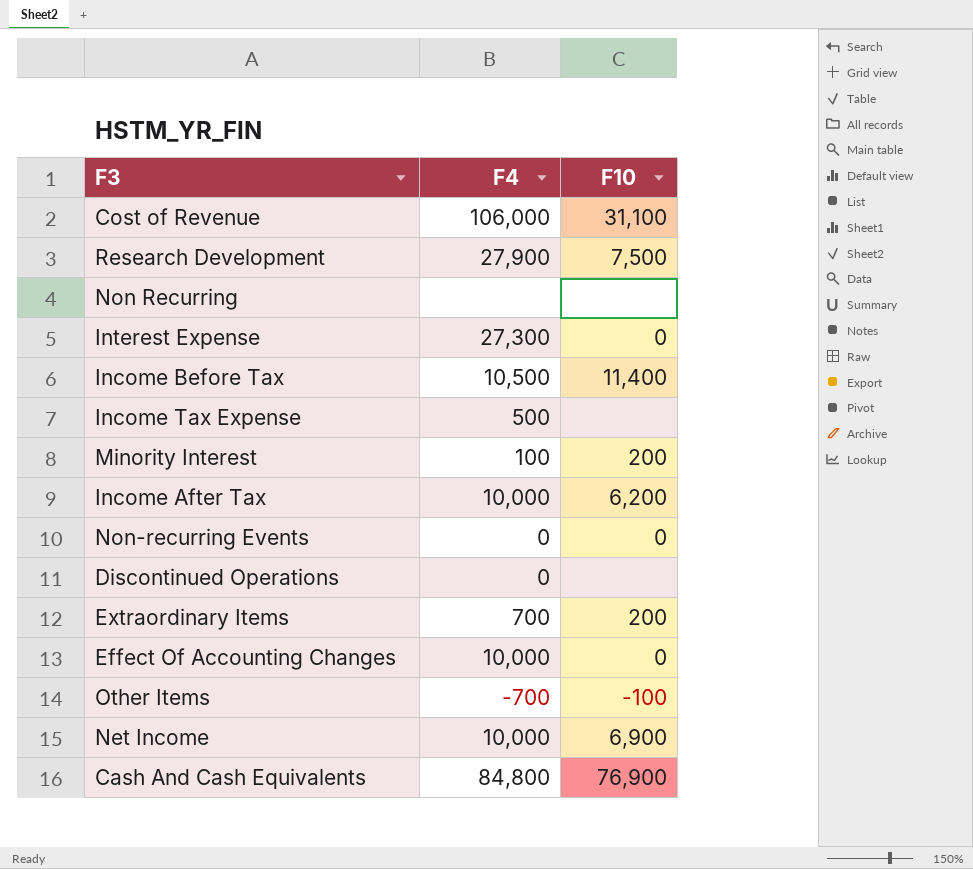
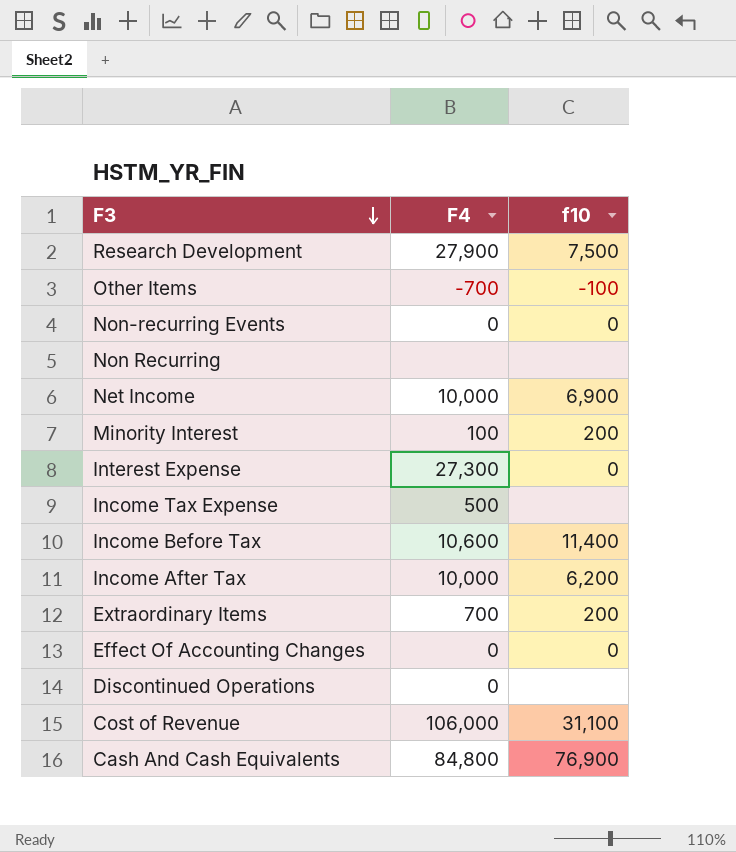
row order: none -> F3 descending
column name: F10 -> f10
Income Before Tax | F4: 10,500 -> 10,600
Effect Of Accounting Changes | F4: 10,000 -> 0

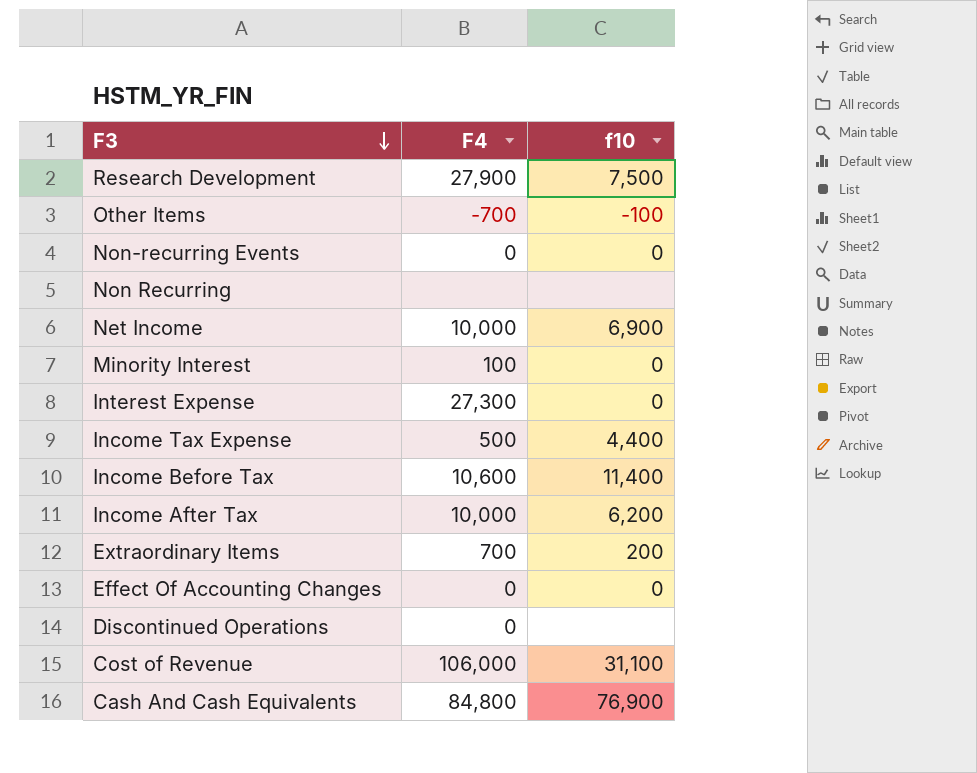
Minority Interest | f10: 200 -> 0
Income Tax Expense | f10: none -> 4,400

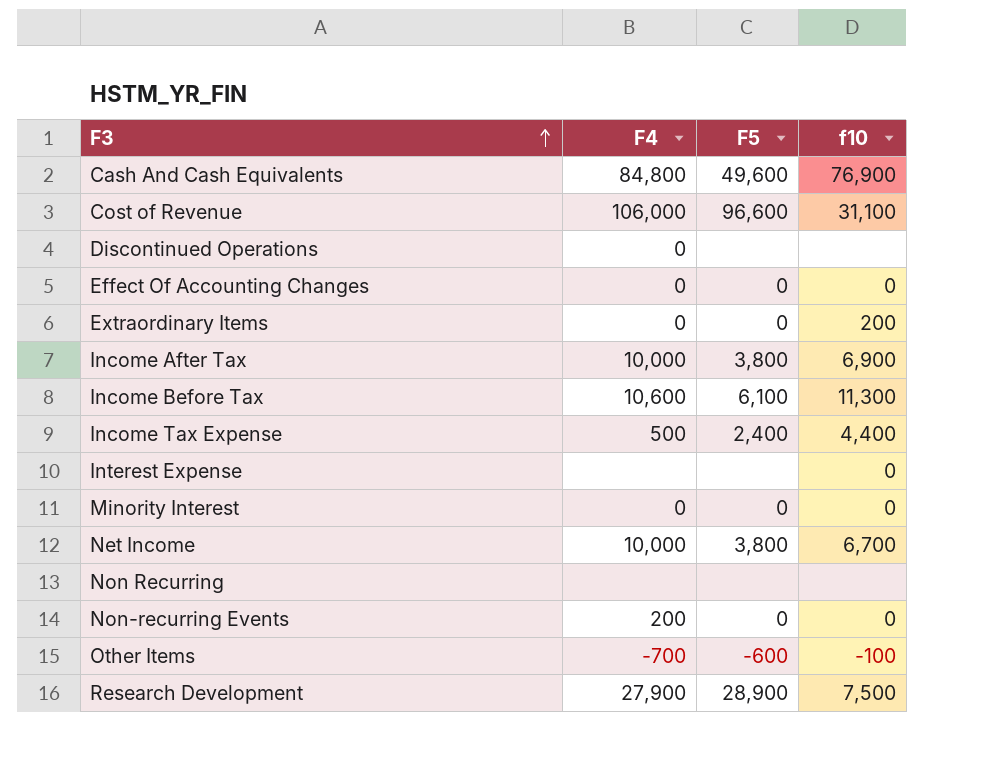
row order: F3 descending -> F3 ascending
column F5 | position: none -> 3
Extraordinary Items | F4: 700 -> 0
Income After Tax | f10: 6,200 -> 6,900
Income Before Tax | f10: 11,400 -> 11,300
Interest Expense | F4: 27,300 -> none
Minority Interest | F4: 100 -> 0
Net Income | f10: 6,900 -> 6,700
Non-recurring Events | F4: 0 -> 200

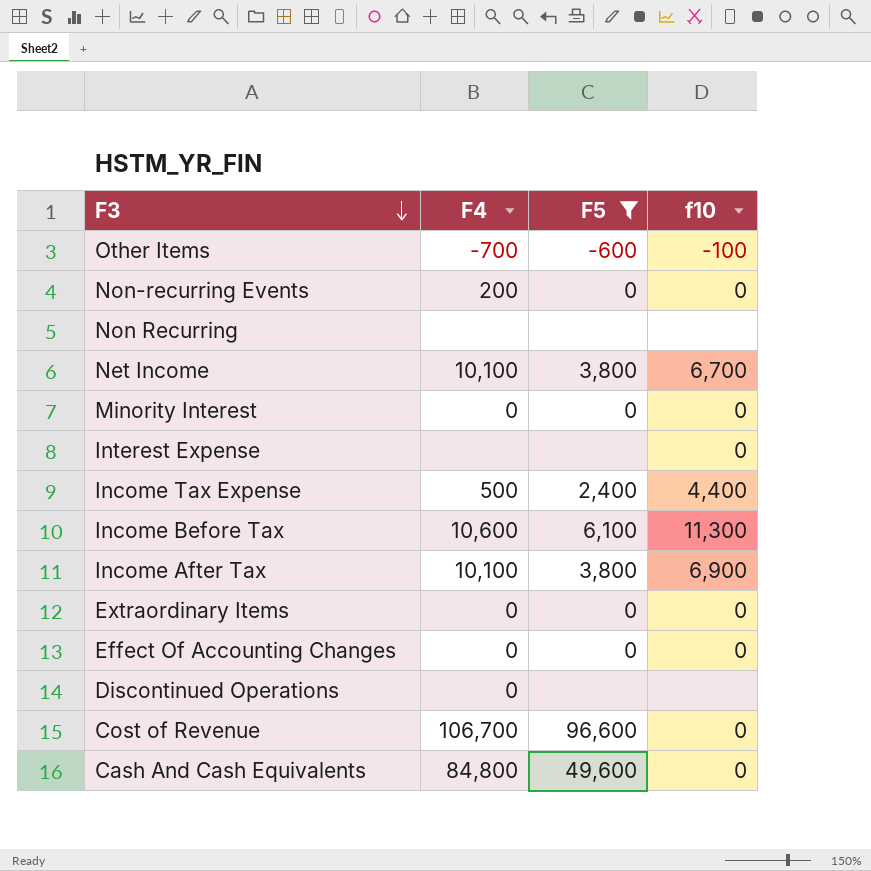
filter: none -> F5 != 28,900
row order: F3 ascending -> F3 descending
Net Income | F4: 10,000 -> 10,100
Income After Tax | F4: 10,000 -> 10,100
Extraordinary Items | f10: 200 -> 0
Cost of Revenue | F4: 106,000 -> 106,700
Cost of Revenue | f10: 31,100 -> 0
Cash And Cash Equivalents | f10: 76,900 -> 0

